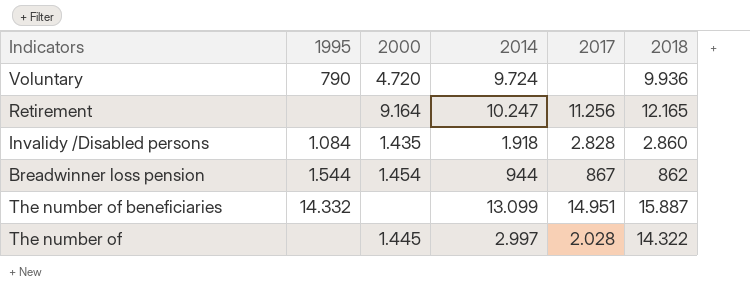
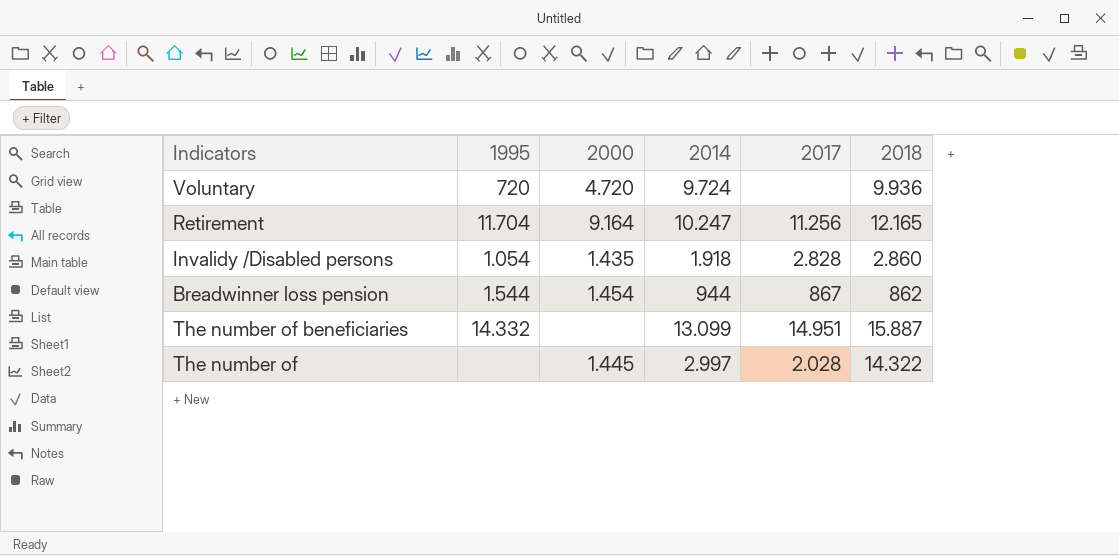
Voluntary | 1995: 790 -> 720
Retirement | 1995: none -> 11.704
Invalidy /Disabled persons | 1995: 1.084 -> 1.054

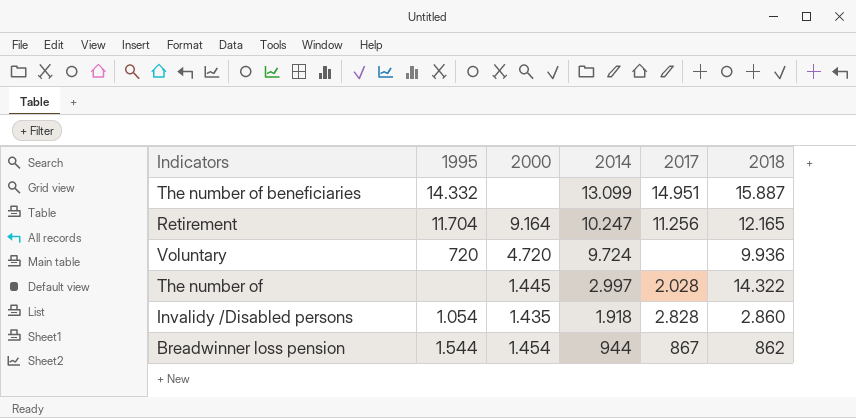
row order: none -> 2014 descending

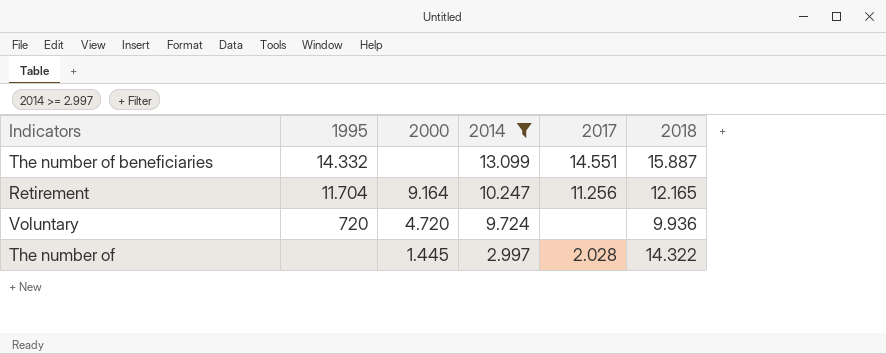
filter: none -> 2014 >= 2.997
The number of beneficiaries | 2017: 14.951 -> 14.551

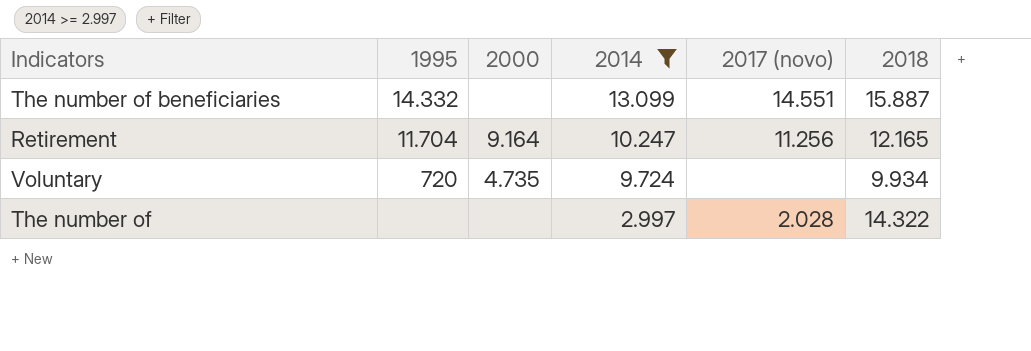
column name: 2017 -> 2017 (novo)
Voluntary | 2000: 4.720 -> 4.735
Voluntary | 2018: 9.936 -> 9.934
The number of | 2000: 1.445 -> none

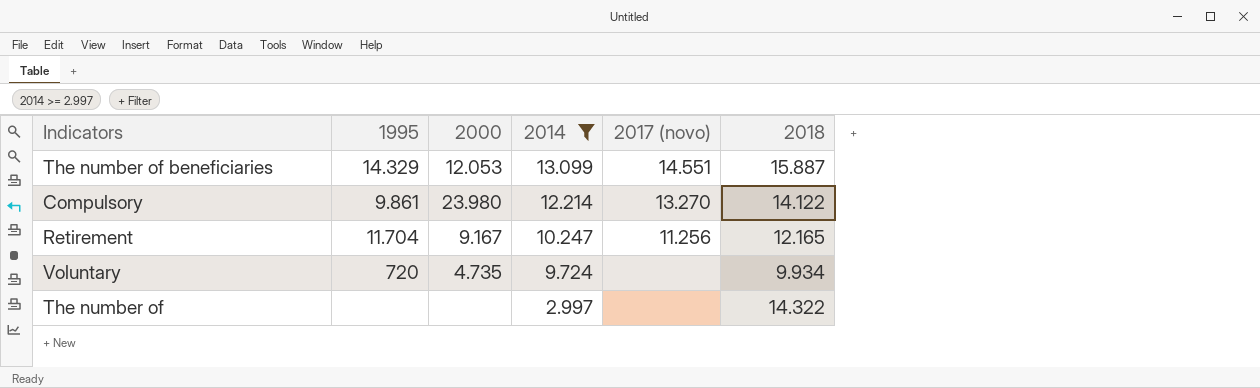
The number of beneficiaries | 1995: 14.332 -> 14.329
The number of beneficiaries | 2000: none -> 12.053
row Compulsory: none -> 9.861 | 23.980 | 12.214 | 13.270 | 14.122
Retirement | 2000: 9.164 -> 9.167
The number of | 2017 (novo): 2.028 -> none

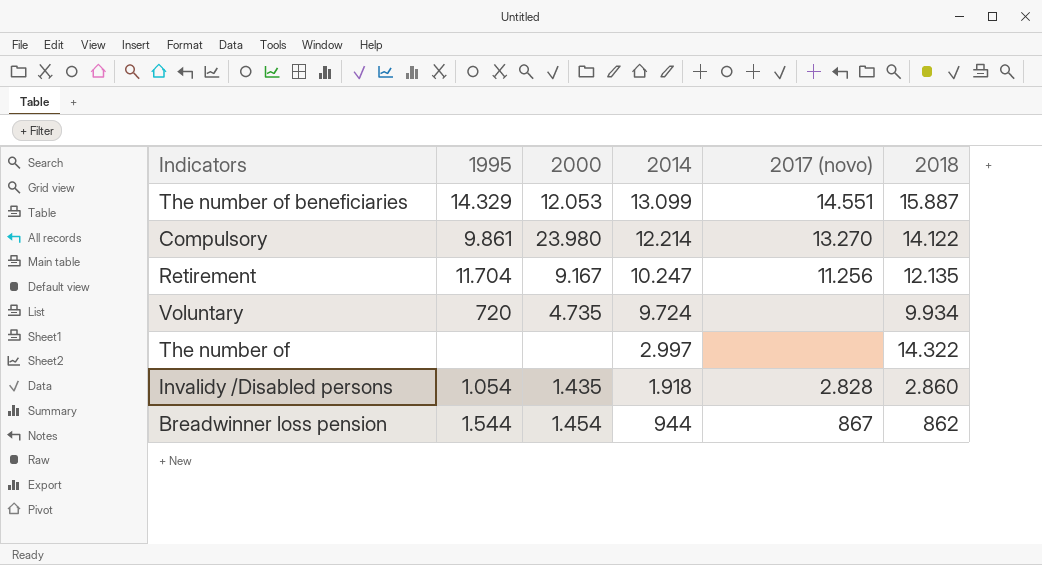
filter: 2014 >= 2.997 -> none
Retirement | 2018: 12.165 -> 12.135

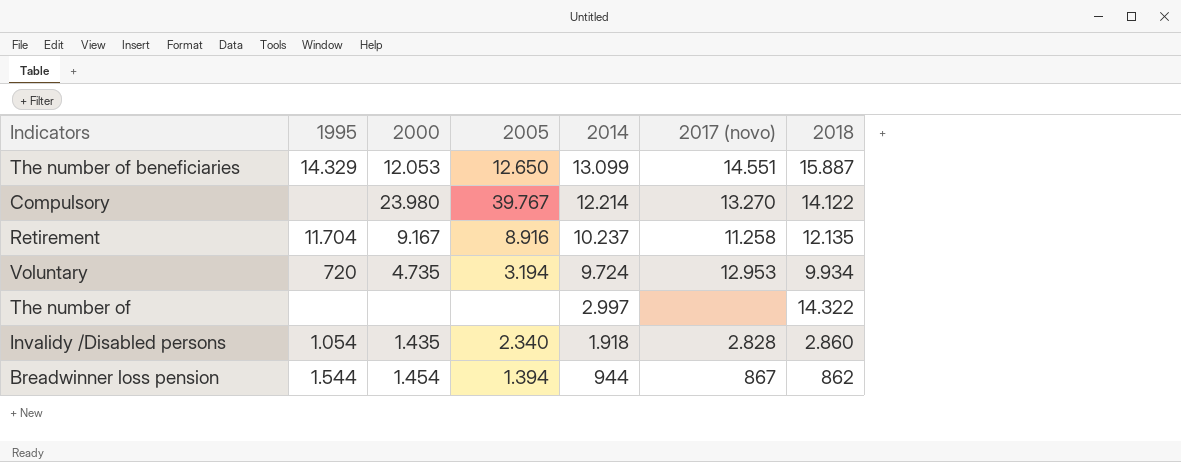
column 2005 | position: none -> 4
Compulsory | 1995: 9.861 -> none
Retirement | 2014: 10.247 -> 10.237
Retirement | 2017 (novo): 11.256 -> 11.258
Voluntary | 2017 (novo): none -> 12.953

